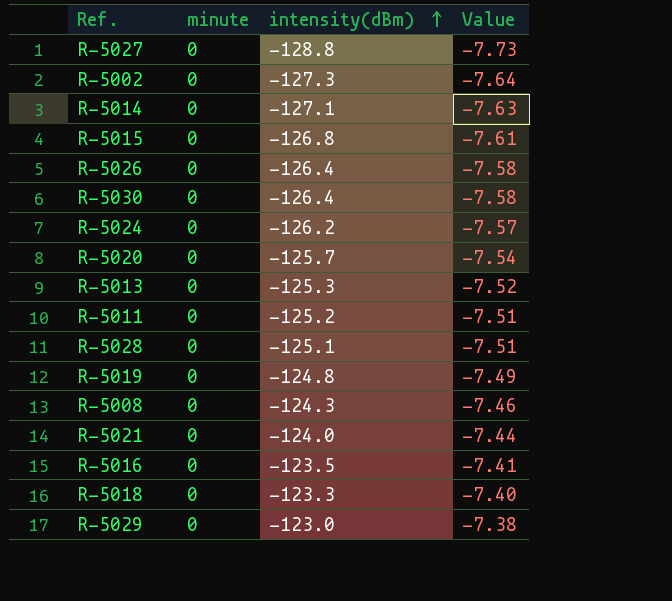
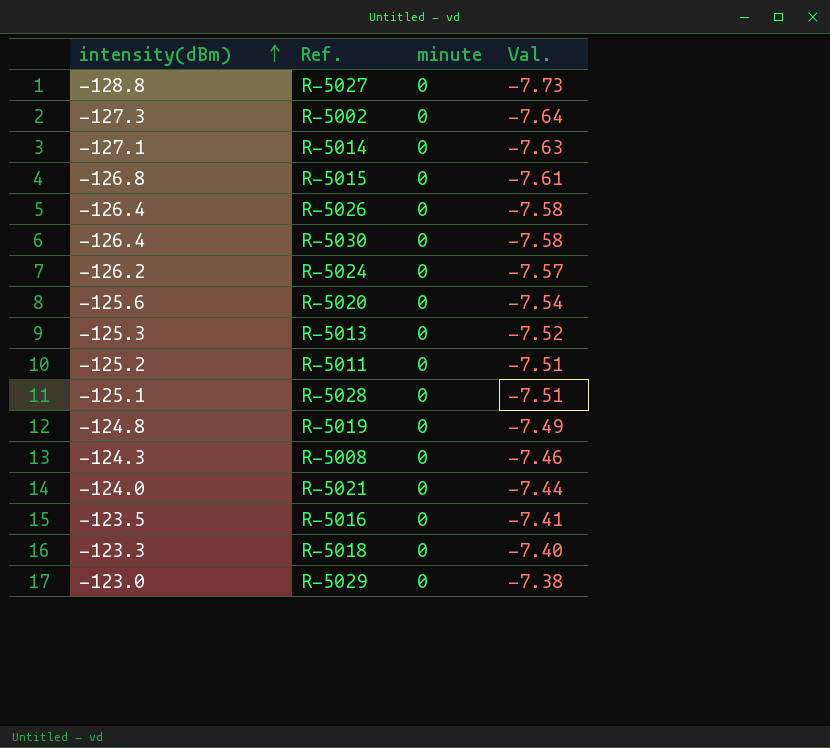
column intensity(dBm) | position: 3 -> 1
column name: Value -> Val.
R-5020 | intensity(dBm): -125.7 -> -125.6

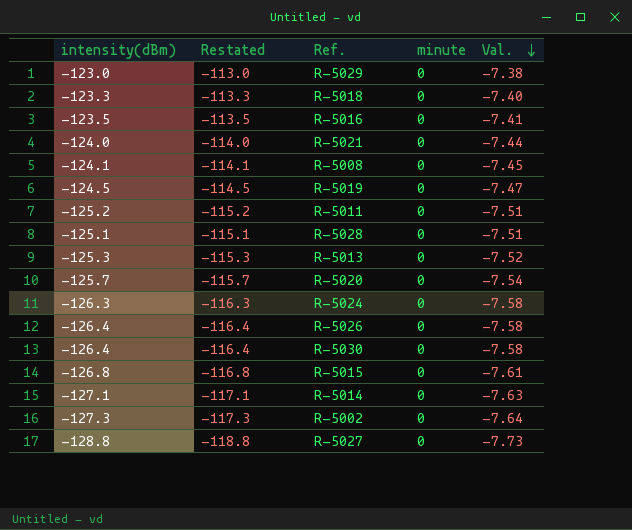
row order: intensity(dBm) ascending -> Val. descending
column Restated | formula: none -> [intensity(dBm)] + 10
R-5008 | intensity(dBm): -124.3 -> -124.1
R-5008 | Val.: -7.46 -> -7.45
R-5019 | intensity(dBm): -124.8 -> -124.5
R-5019 | Val.: -7.49 -> -7.47
R-5020 | intensity(dBm): -125.6 -> -125.7
R-5024 | intensity(dBm): -126.2 -> -126.3
R-5024 | Val.: -7.57 -> -7.58

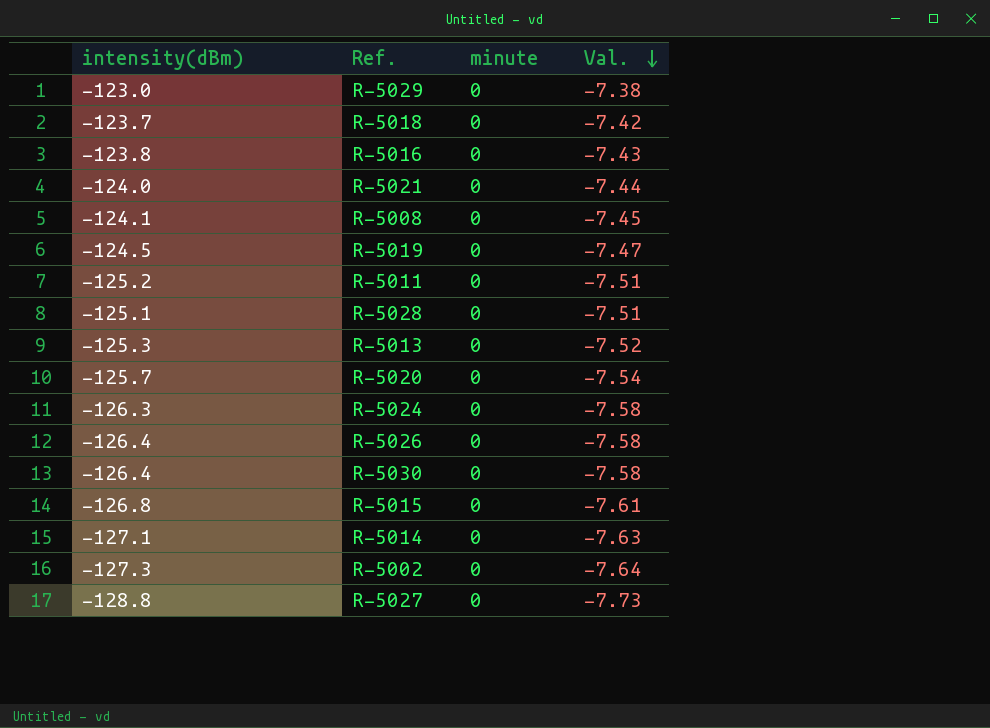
column Restated | formula: [intensity(dBm)] + 10 -> none
R-5018 | intensity(dBm): -123.3 -> -123.7
R-5018 | Val.: -7.40 -> -7.42
R-5016 | intensity(dBm): -123.5 -> -123.8
R-5016 | Val.: -7.41 -> -7.43

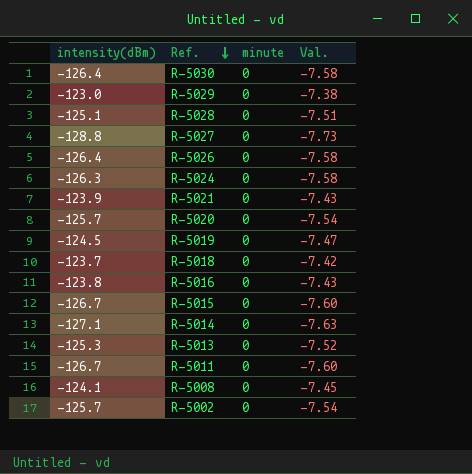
row order: Val. descending -> Ref. descending
R-5021 | intensity(dBm): -124.0 -> -123.9
R-5021 | Val.: -7.44 -> -7.43
R-5015 | intensity(dBm): -126.8 -> -126.7
R-5015 | Val.: -7.61 -> -7.60
R-5011 | intensity(dBm): -125.2 -> -126.7
R-5011 | Val.: -7.51 -> -7.60
R-5002 | intensity(dBm): -127.3 -> -125.7
R-5002 | Val.: -7.64 -> -7.54

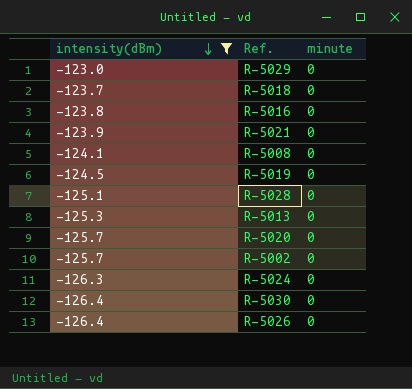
filter: none -> intensity(dBm) >= -126.4
row order: Ref. descending -> intensity(dBm) descending
column Val. | formula: [intensity(dBm)] * 0.06 -> none

